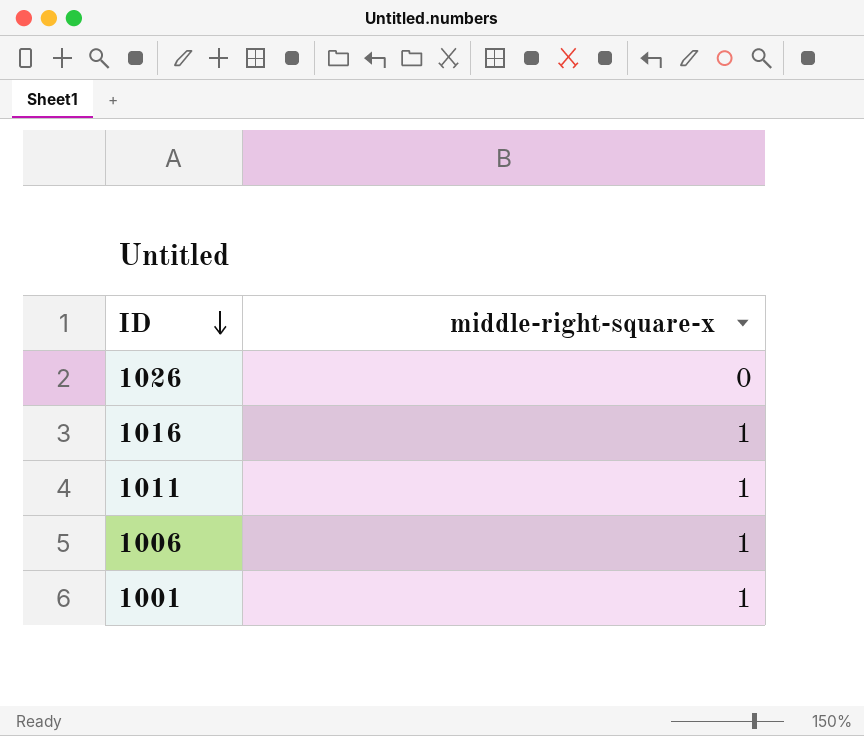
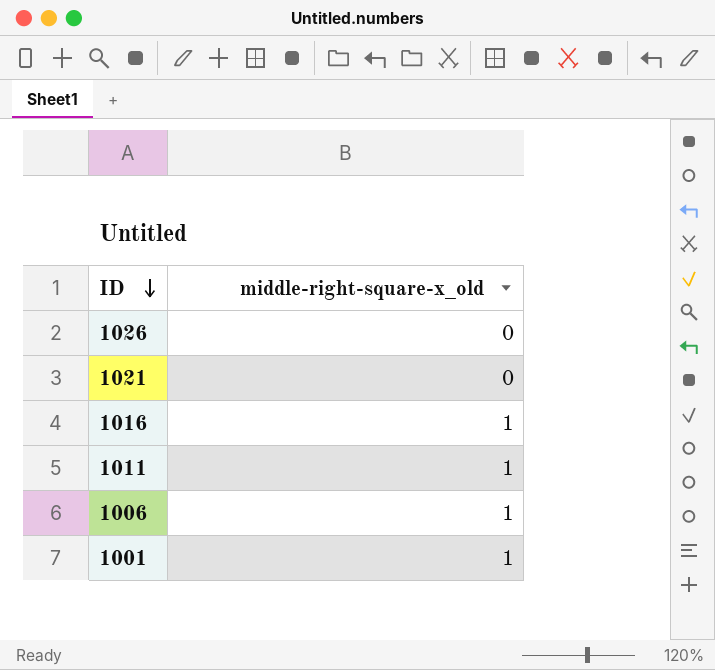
column name: middle-right-square-x -> middle-right-square-x_old
row 1021: none -> 0

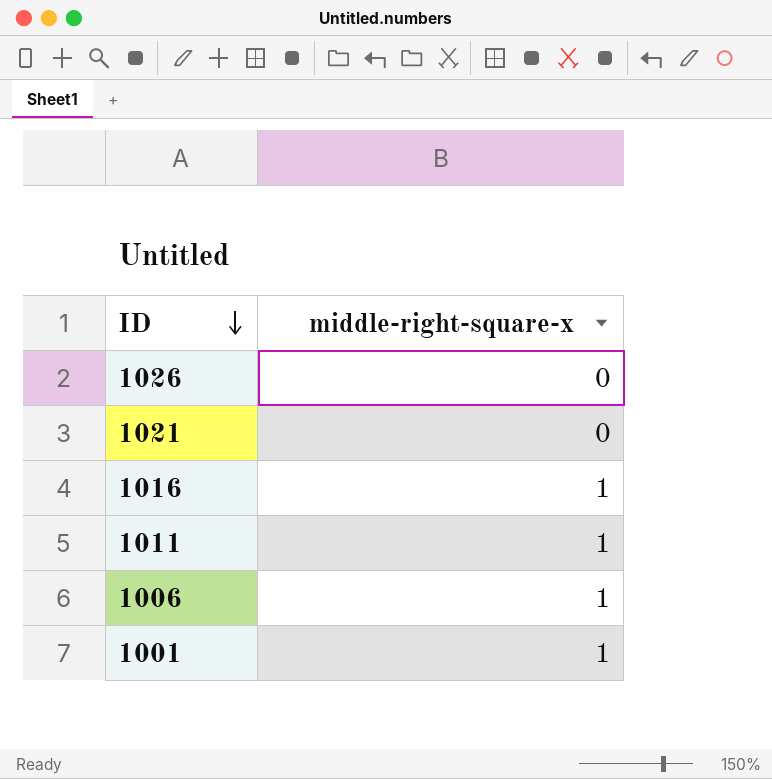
column name: middle-right-square-x_old -> middle-right-square-x

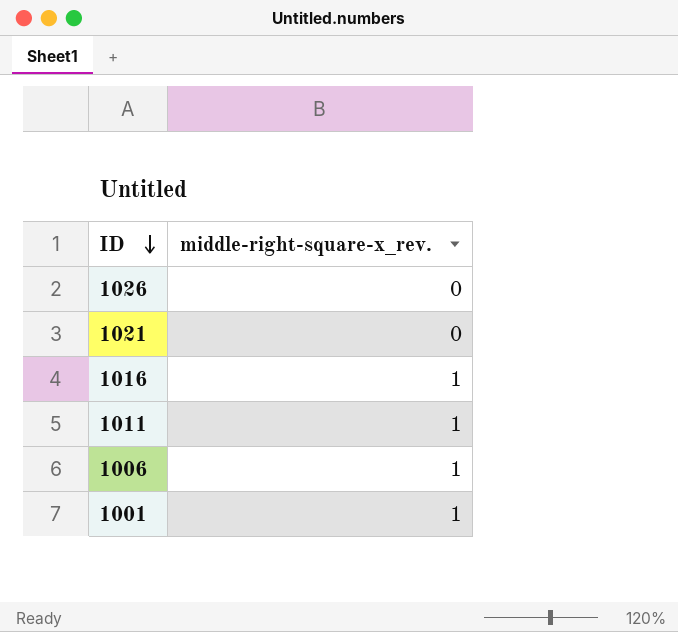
column name: middle-right-square-x -> middle-right-square-x_rev.

